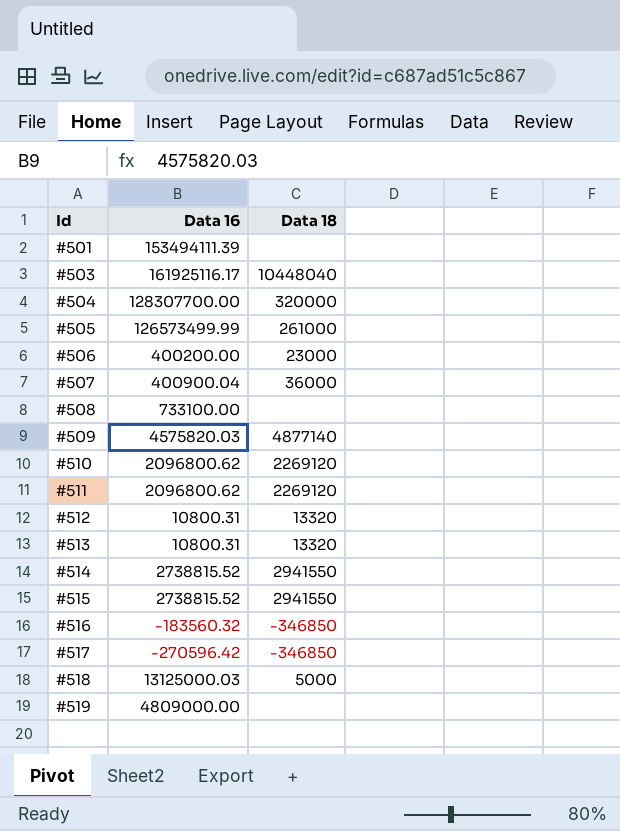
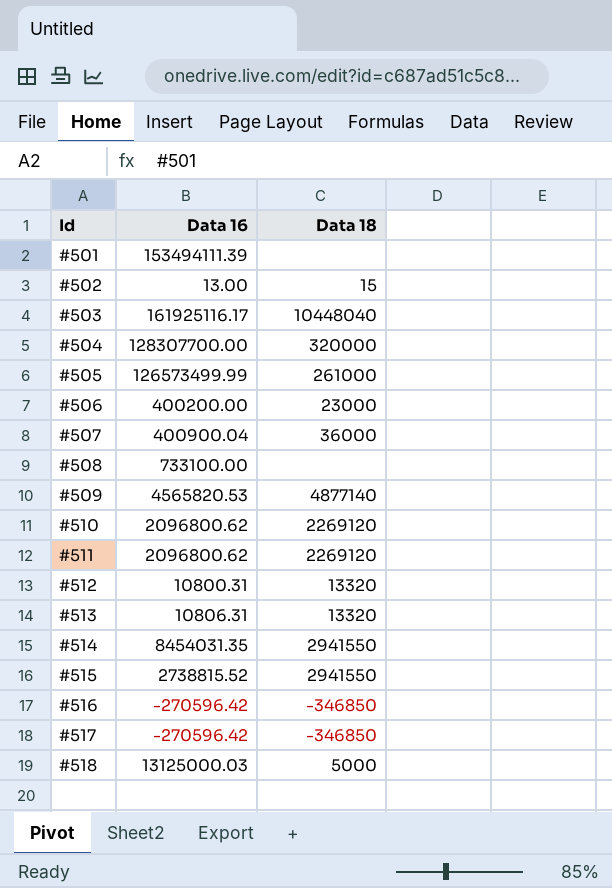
row #519: 4809000.00 | none -> none
row #502: none -> 13.00 | 15
#509 | Data 16: 4575820.03 -> 4565820.53
#513 | Data 16: 10800.31 -> 10806.31
#514 | Data 16: 2738815.52 -> 8454031.35
#516 | Data 16: -183560.32 -> -270596.42

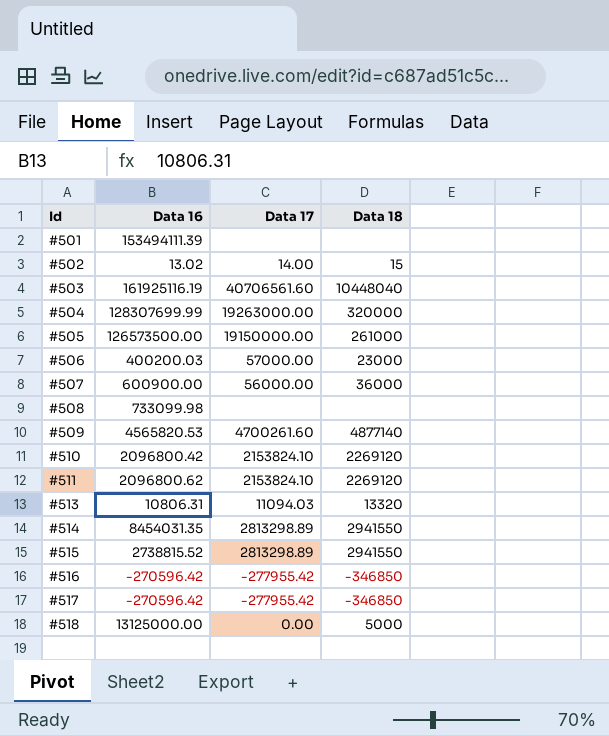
column Data 17 | position: none -> 3
row #512: 10800.31 | 13320 -> none
#502 | Data 16: 13.00 -> 13.02
#503 | Data 16: 161925116.17 -> 161925116.19
#504 | Data 16: 128307700.00 -> 128307699.99
#505 | Data 16: 126573499.99 -> 126573500.00
#506 | Data 16: 400200.00 -> 400200.03
#507 | Data 16: 400900.04 -> 600900.00
#508 | Data 16: 733100.00 -> 733099.98
#510 | Data 16: 2096800.62 -> 2096800.42
#518 | Data 16: 13125000.03 -> 13125000.00

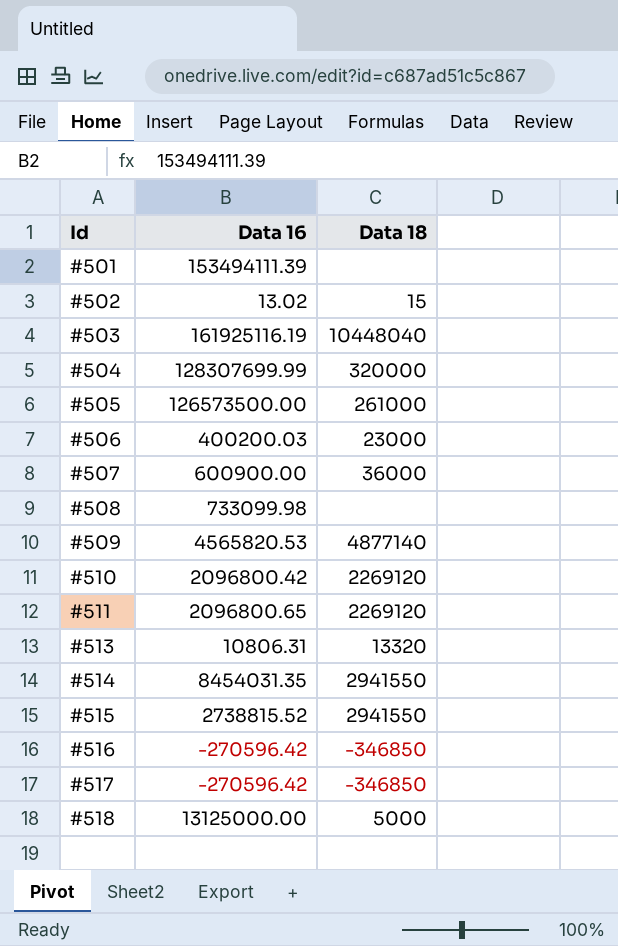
column Data 17 | position: 3 -> none
#511 | Data 16: 2096800.62 -> 2096800.65

